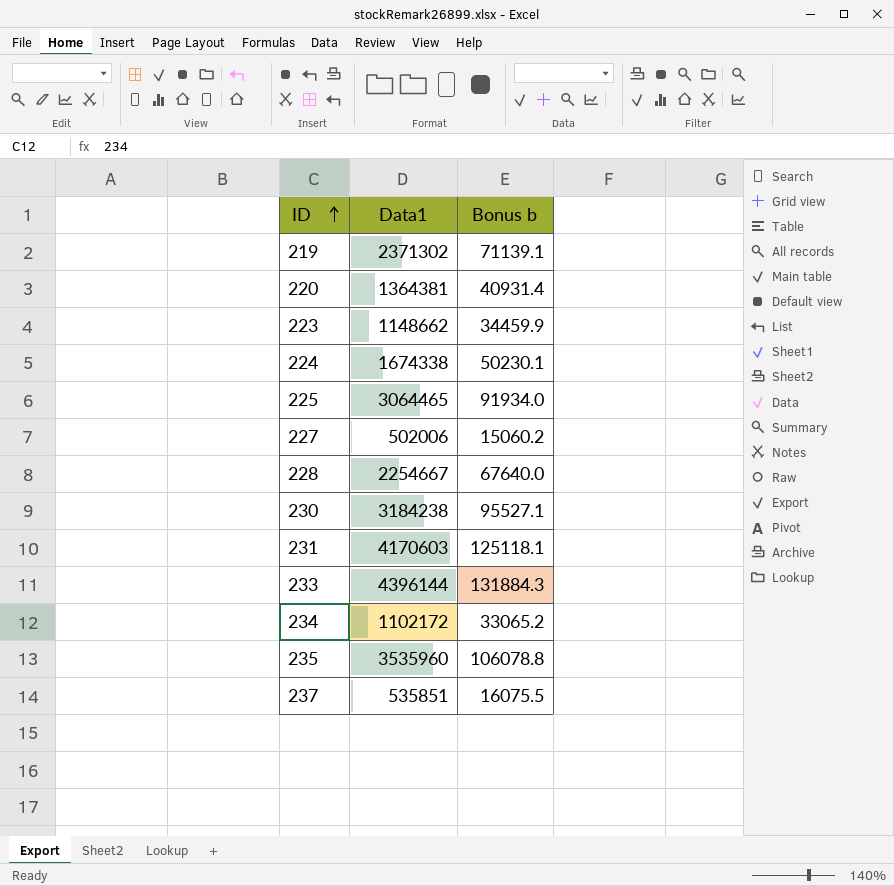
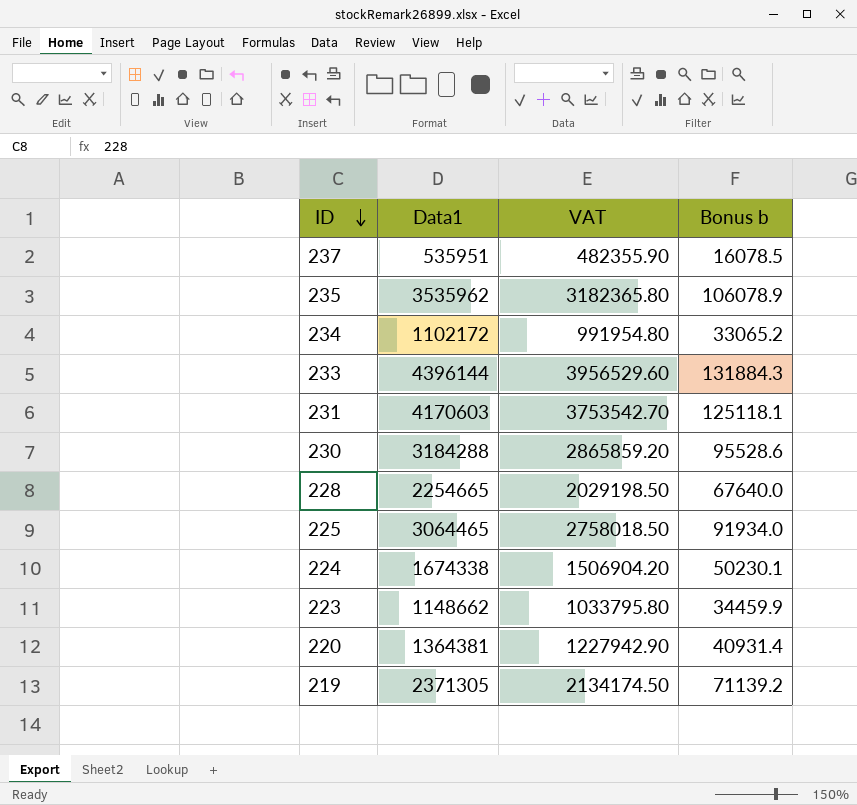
row order: ID ascending -> ID descending
column VAT | formula: none -> [Data1] * 0.9
row 227: 502006 | 15060.2 -> none
237 | Data1: 535851 -> 535951
237 | Bonus b: 16075.5 -> 16078.5
235 | Data1: 3535960 -> 3535962
235 | Bonus b: 106078.8 -> 106078.9
230 | Data1: 3184238 -> 3184288
230 | Bonus b: 95527.1 -> 95528.6
228 | Data1: 2254667 -> 2254665
219 | Data1: 2371302 -> 2371305
219 | Bonus b: 71139.1 -> 71139.2

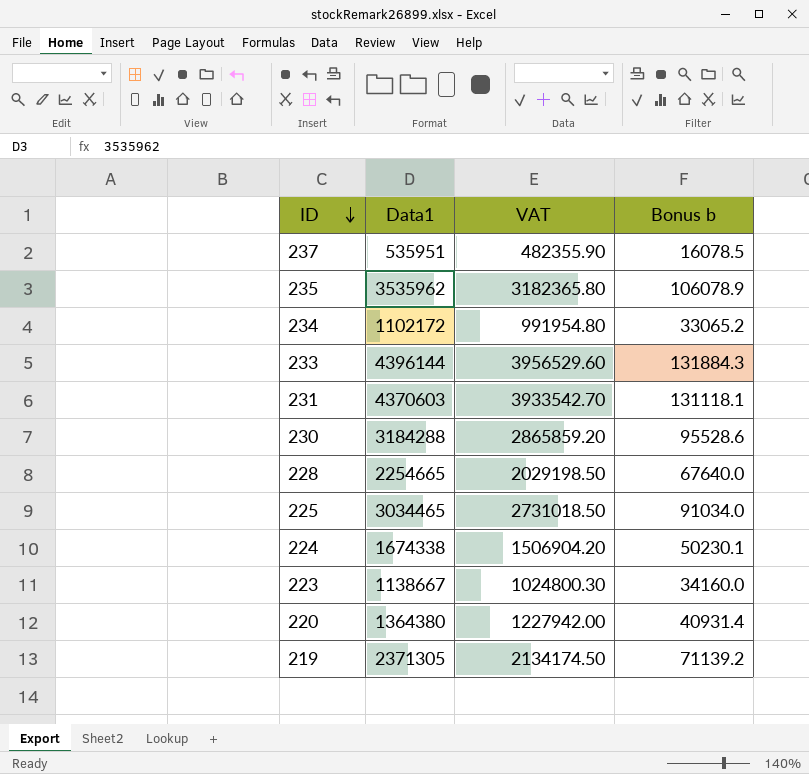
231 | Data1: 4170603 -> 4370603
231 | VAT: 3753542.70 -> 3933542.70
231 | Bonus b: 125118.1 -> 131118.1
225 | Data1: 3064465 -> 3034465
225 | VAT: 2758018.50 -> 2731018.50
225 | Bonus b: 91934.0 -> 91034.0
223 | Data1: 1148662 -> 1138667
223 | VAT: 1033795.80 -> 1024800.30
223 | Bonus b: 34459.9 -> 34160.0
220 | Data1: 1364381 -> 1364380
220 | VAT: 1227942.90 -> 1227942.00

